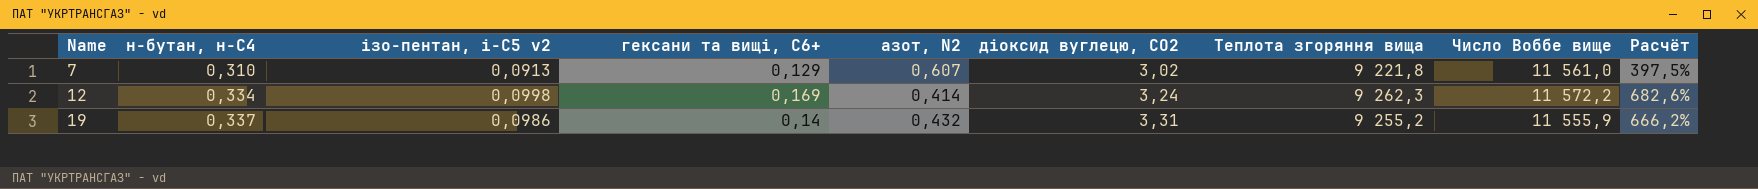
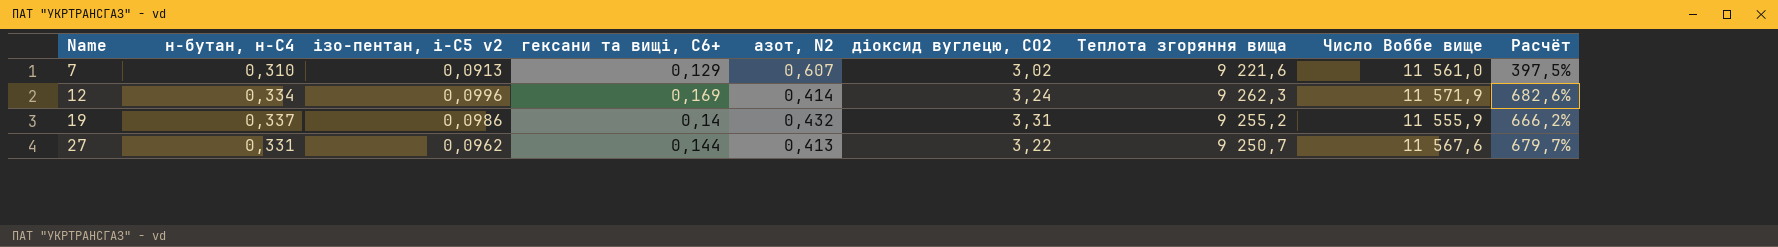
7 | Теплота згоряння вища: 9 221,8 -> 9 221,6
12 | ізо-пентан, і-С5 v2: 0,0998 -> 0,0996
12 | Число Воббе вище: 11 572,2 -> 11 571,9
row 27: none -> 0,331 | 0,0962 | 0,144 | 0,413 | 3,22 | 9 250,7 | 11 567,6 | 679,7%

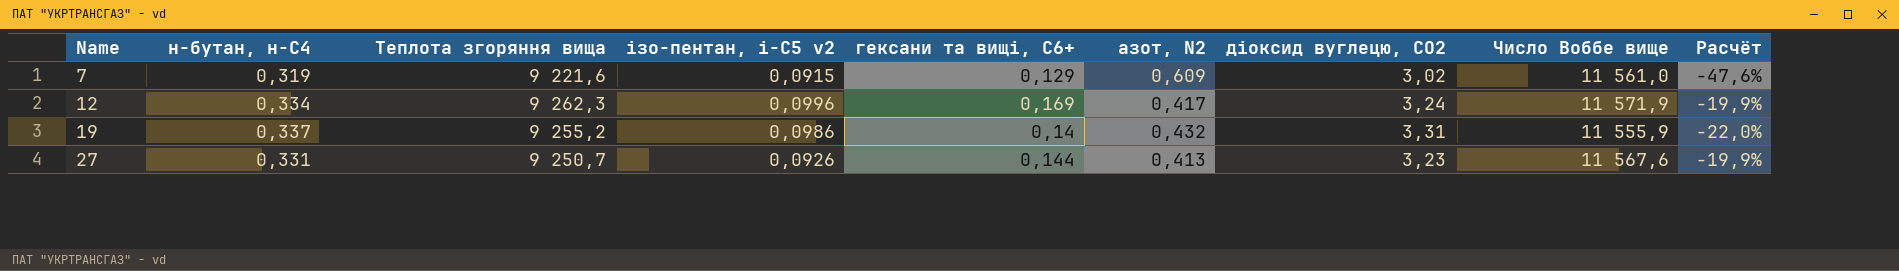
column Теплота згоряння вища | position: 7 -> 3
column Расчёт | formula: ([діоксид вуглецю, CО2] - [азот, N2]) / [азот, N2] -> ([н-бутан, н-С4] - [азот, N2]) / [азот, N2]
7 | н-бутан, н-С4: 0,310 -> 0,319
7 | ізо-пентан, і-С5 v2: 0,0913 -> 0,0915
7 | азот, N2: 0,607 -> 0,609
12 | азот, N2: 0,414 -> 0,417
27 | ізо-пентан, і-С5 v2: 0,0962 -> 0,0926
27 | діоксид вуглецю, CО2: 3,22 -> 3,23

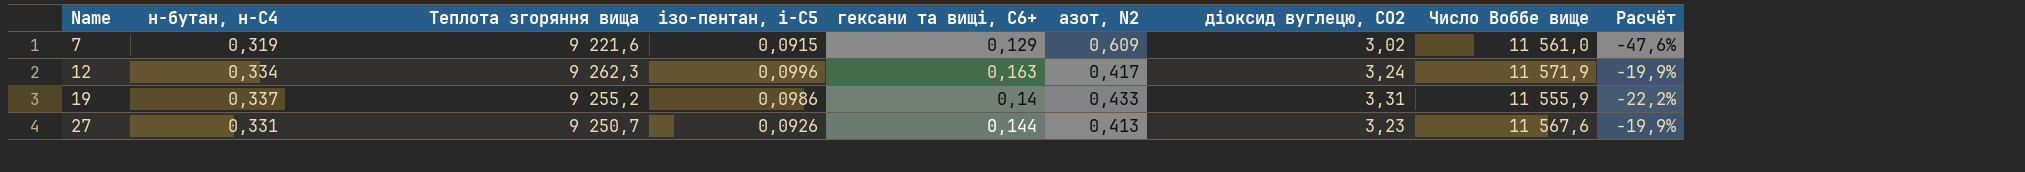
column name: ізо-пентан, і-С5 v2 -> ізо-пентан, і-С5
12 | гексани та вищі, С6+: 0,169 -> 0,163
19 | азот, N2: 0,432 -> 0,433
19 | Расчёт: -22,0% -> -22,2%

